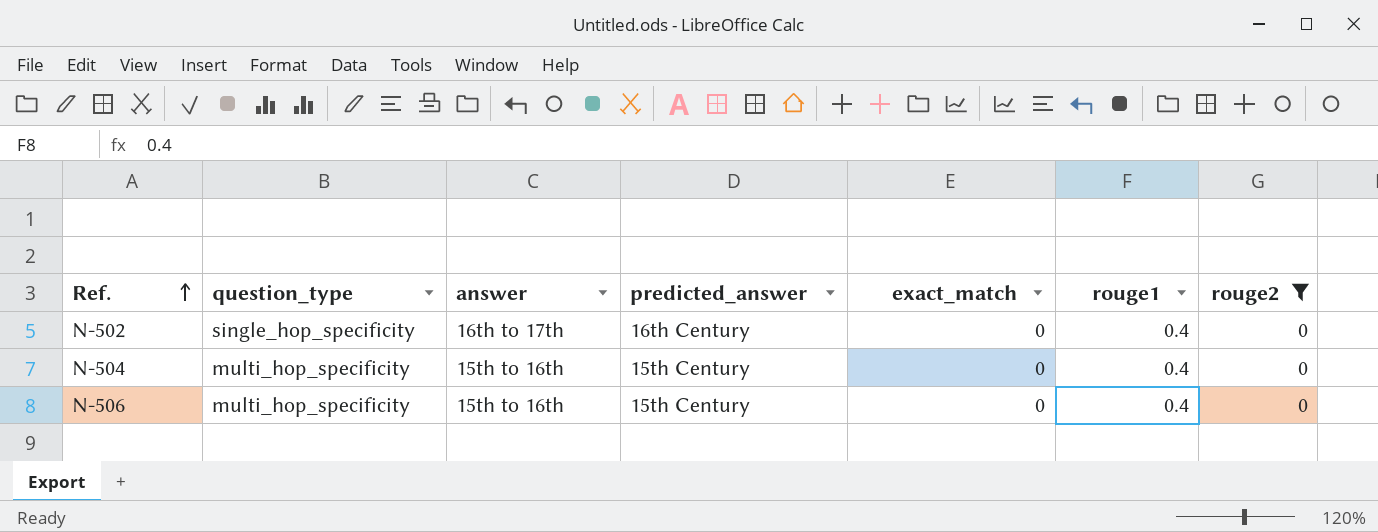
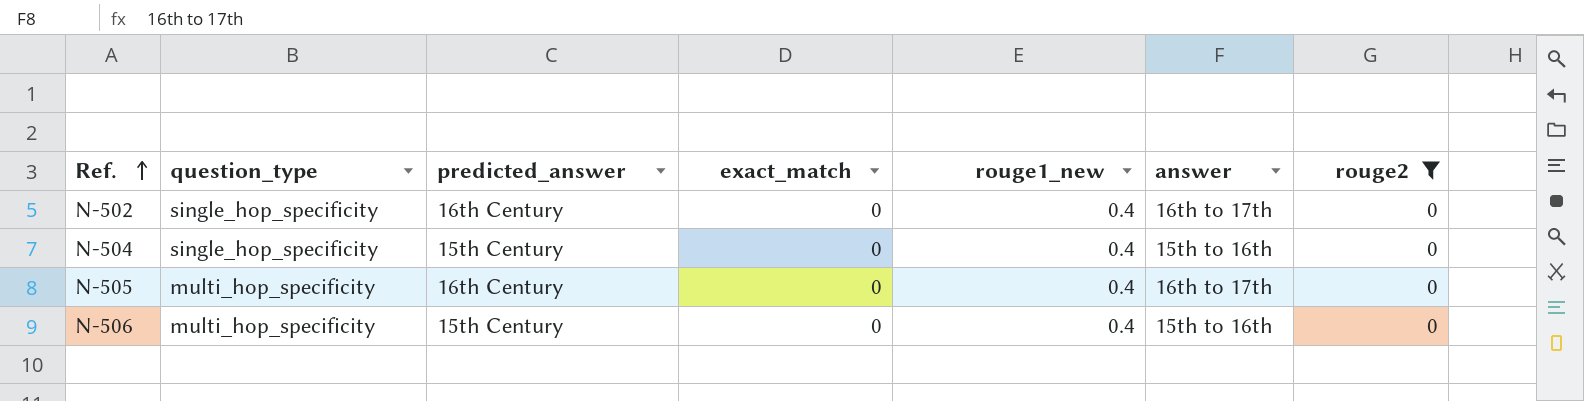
column name: rouge1 -> rouge1_new
column answer | position: 3 -> 6
N-504 | question_type: multi_hop_specificity -> single_hop_specificity
row N-505: none -> multi_hop_specificity | 16th Century | 0 | 0.4 | 16th to 17th | 0

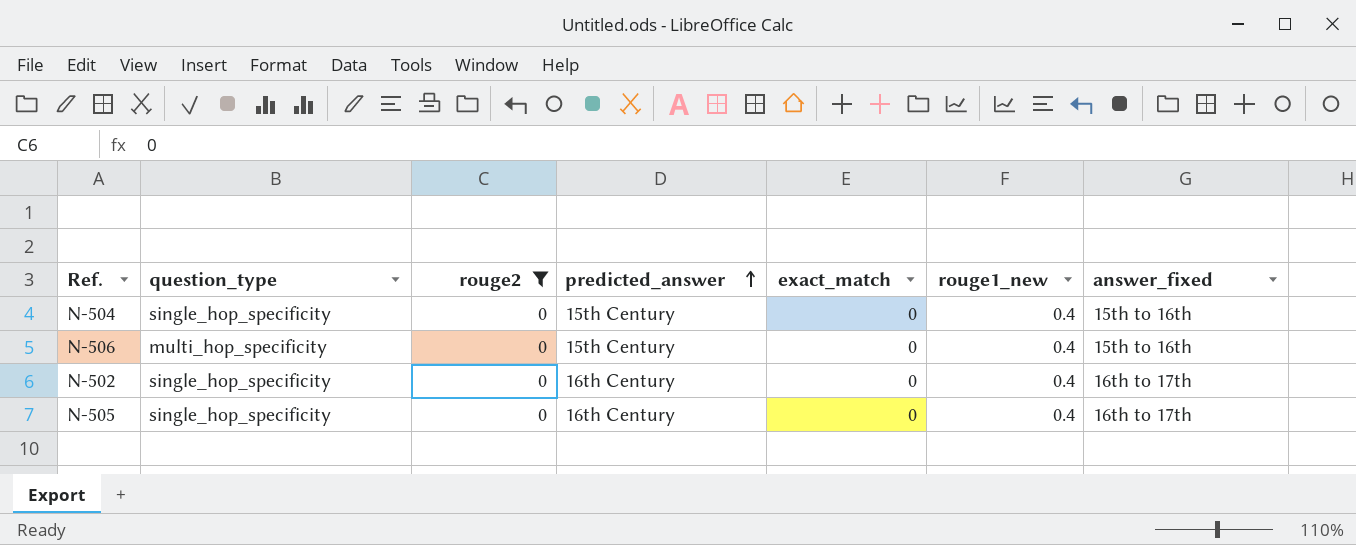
row order: Ref. ascending -> predicted_answer ascending
column rouge2 | position: 7 -> 3
column name: answer -> answer_fixed
N-505 | question_type: multi_hop_specificity -> single_hop_specificity

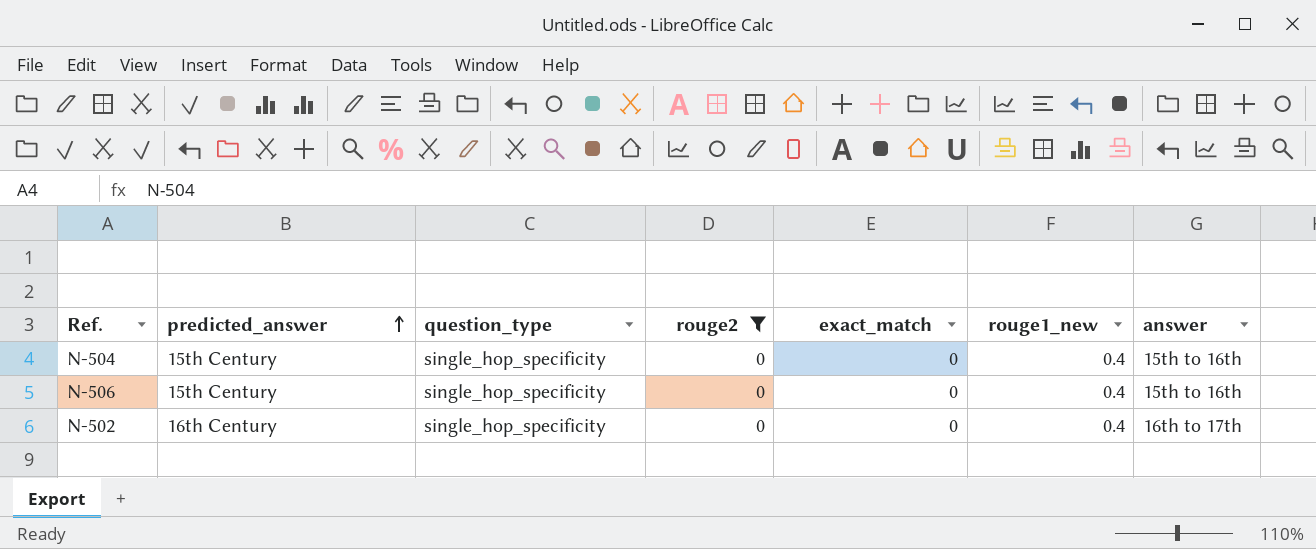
column predicted_answer | position: 4 -> 2
column name: answer_fixed -> answer
row N-505: single_hop_specificity | 0 | 16th Century | 0 | 0.4 | 16th to 17th -> none
N-506 | question_type: multi_hop_specificity -> single_hop_specificity

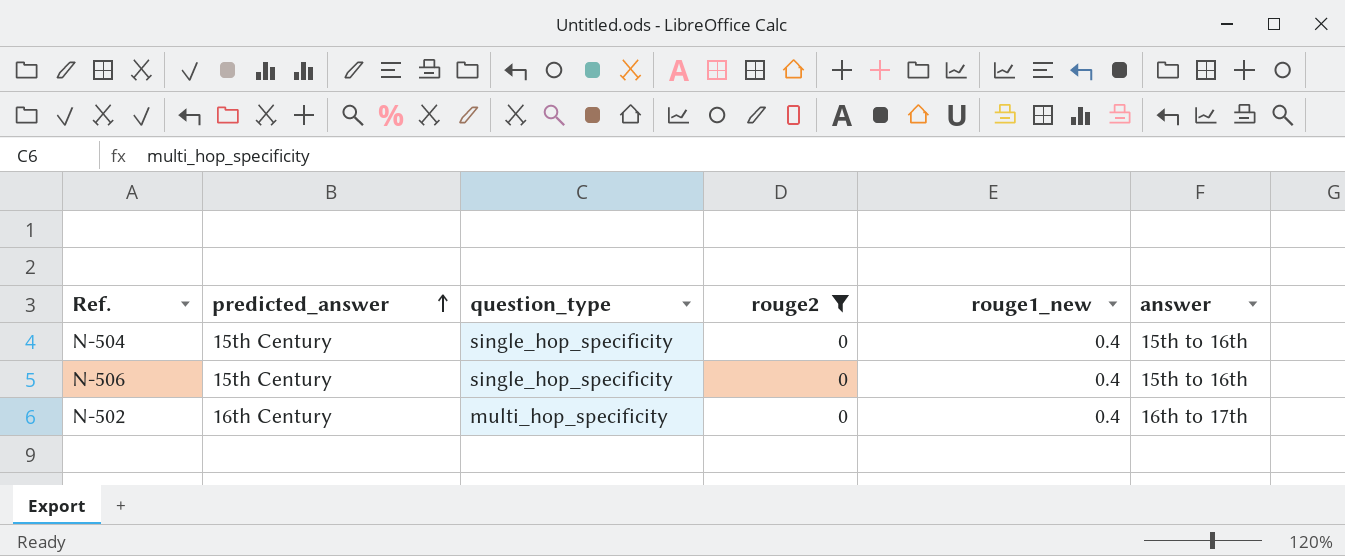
column exact_match | position: 5 -> none
N-502 | question_type: single_hop_specificity -> multi_hop_specificity

